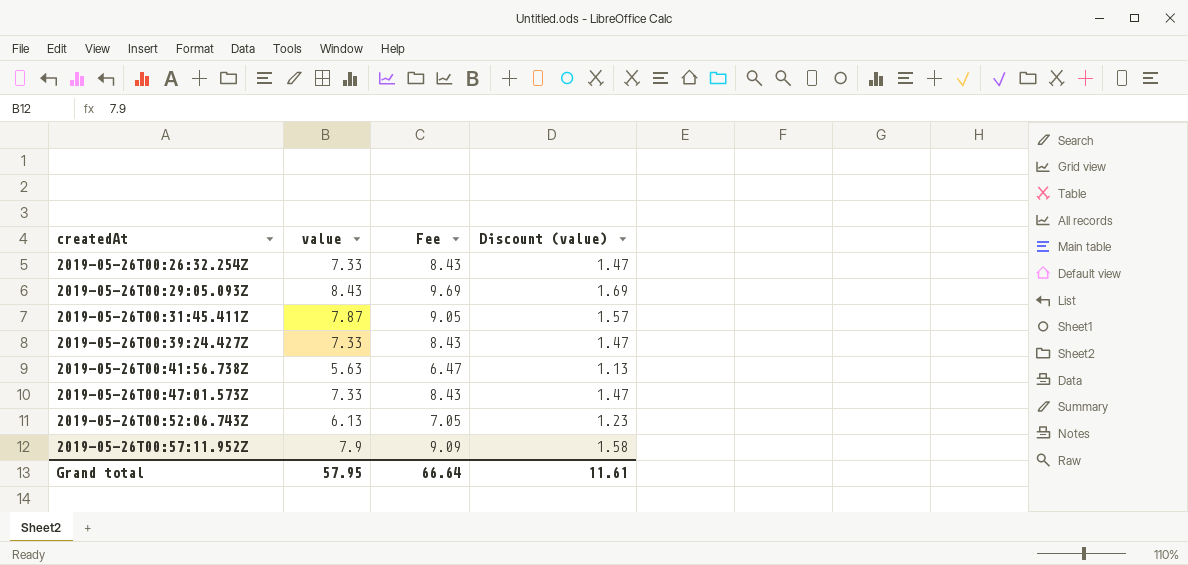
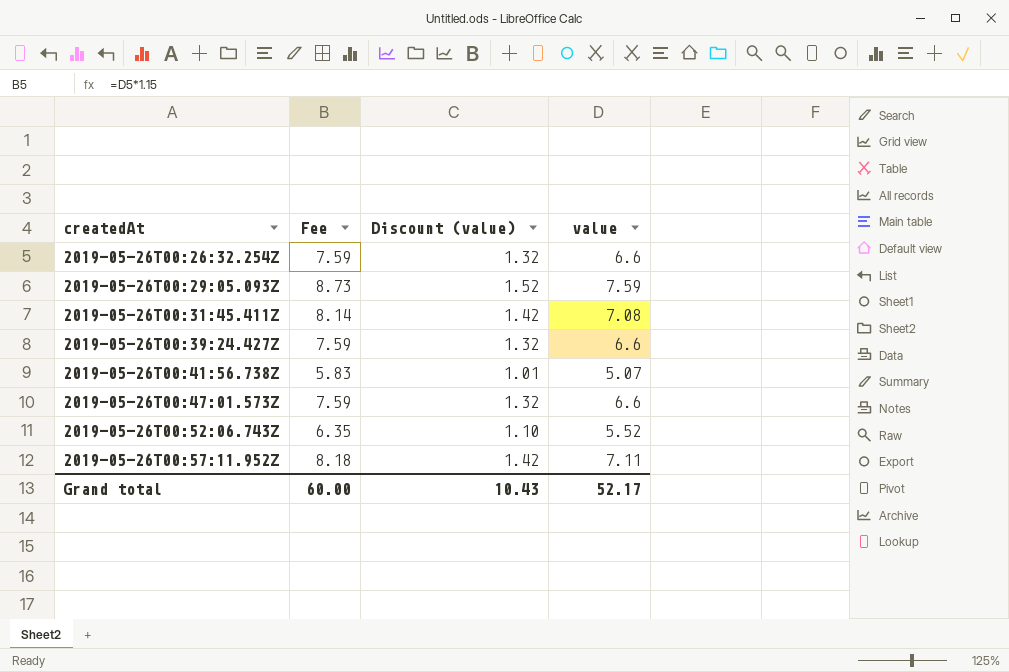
column value | position: 2 -> 4
2019-05-26T00:26:32.254Z | Fee: 8.43 -> 7.59
2019-05-26T00:26:32.254Z | Discount (value): 1.47 -> 1.32
2019-05-26T00:26:32.254Z | value: 7.33 -> 6.6
2019-05-26T00:29:05.093Z | Fee: 9.69 -> 8.73
2019-05-26T00:29:05.093Z | Discount (value): 1.69 -> 1.52
2019-05-26T00:29:05.093Z | value: 8.43 -> 7.59
2019-05-26T00:31:45.411Z | Fee: 9.05 -> 8.14
2019-05-26T00:31:45.411Z | Discount (value): 1.57 -> 1.42
2019-05-26T00:31:45.411Z | value: 7.87 -> 7.08
2019-05-26T00:39:24.427Z | Fee: 8.43 -> 7.59
2019-05-26T00:39:24.427Z | Discount (value): 1.47 -> 1.32
2019-05-26T00:39:24.427Z | value: 7.33 -> 6.6
2019-05-26T00:41:56.738Z | Fee: 6.47 -> 5.83
2019-05-26T00:41:56.738Z | Discount (value): 1.13 -> 1.01
2019-05-26T00:41:56.738Z | value: 5.63 -> 5.07
2019-05-26T00:47:01.573Z | Fee: 8.43 -> 7.59
2019-05-26T00:47:01.573Z | Discount (value): 1.47 -> 1.32
2019-05-26T00:47:01.573Z | value: 7.33 -> 6.6
2019-05-26T00:52:06.743Z | Fee: 7.05 -> 6.35
2019-05-26T00:52:06.743Z | Discount (value): 1.23 -> 1.10
2019-05-26T00:52:06.743Z | value: 6.13 -> 5.52
2019-05-26T00:57:11.952Z | Fee: 9.09 -> 8.18
2019-05-26T00:57:11.952Z | Discount (value): 1.58 -> 1.42
2019-05-26T00:57:11.952Z | value: 7.9 -> 7.11
Grand total | Fee: 66.64 -> 60.00
Grand total | Discount (value): 11.61 -> 10.43
Grand total | value: 57.95 -> 52.17

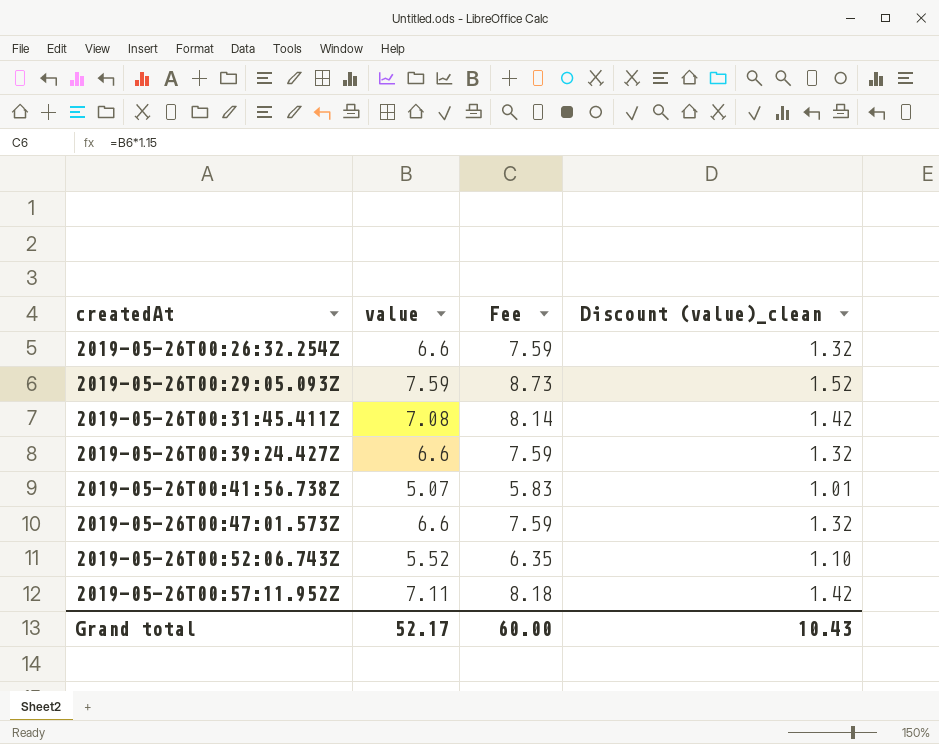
column value | position: 4 -> 2
column name: Discount (value) -> Discount (value)_clean

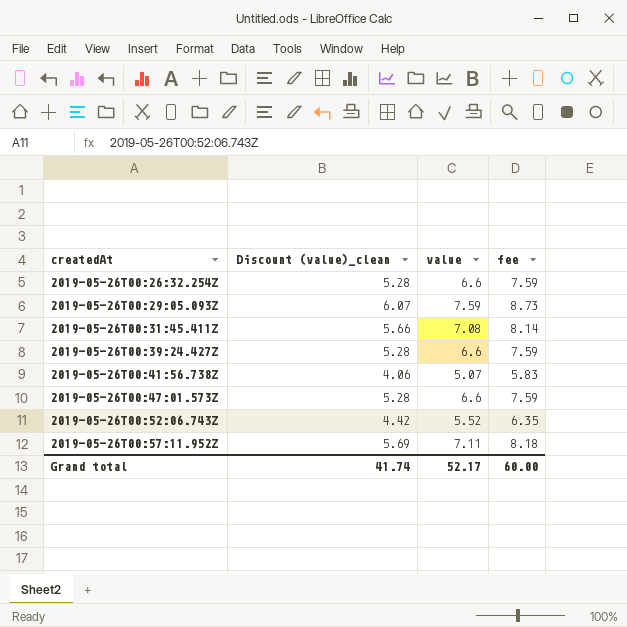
column Discount (value)_clean | formula: [value] * 0.2 -> [value] * 0.8
column Discount (value)_clean | position: 4 -> 2
column name: Fee -> fee
Grand total | Discount (value)_clean: 10.43 -> 41.74

